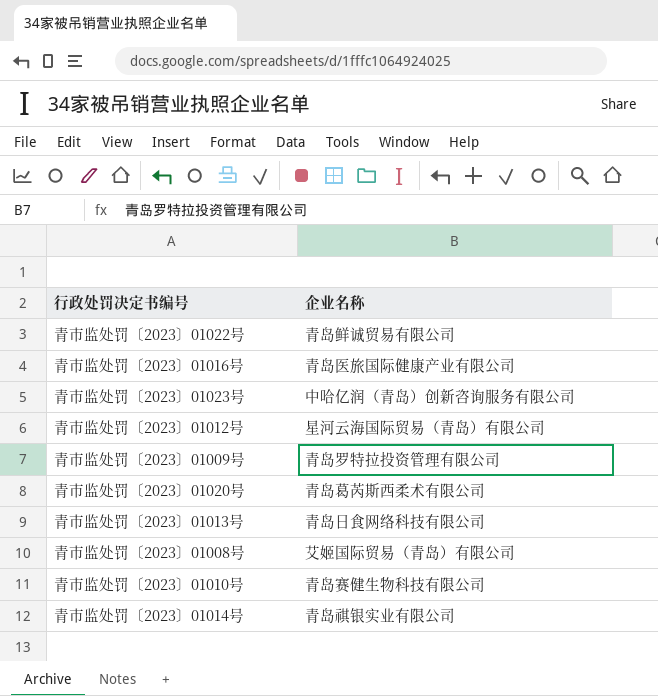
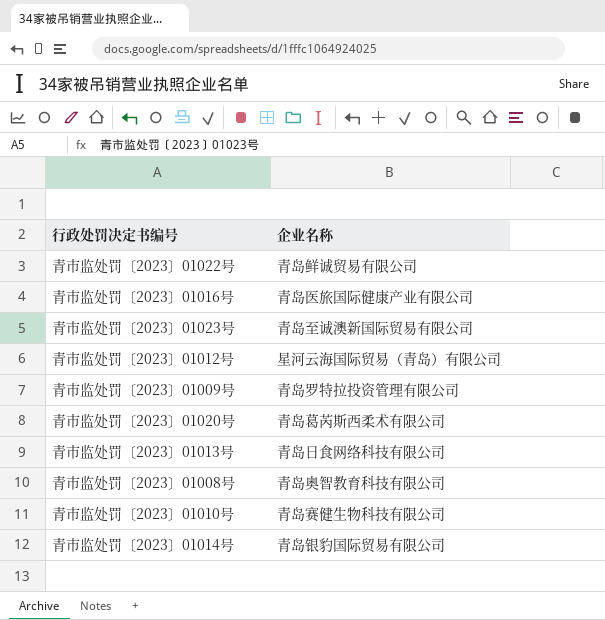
青市监处罚〔2023〕01023号 | 企业名称: 中哈亿润（青岛）创新咨询服务有限公司 -> 青岛至诚澳新国际贸易有限公司
青市监处罚〔2023〕01008号 | 企业名称: 艾姬国际贸易（青岛）有限公司 -> 青岛奥智教育科技有限公司
青市监处罚〔2023〕01014号 | 企业名称: 青岛祺银实业有限公司 -> 青岛银豹国际贸易有限公司

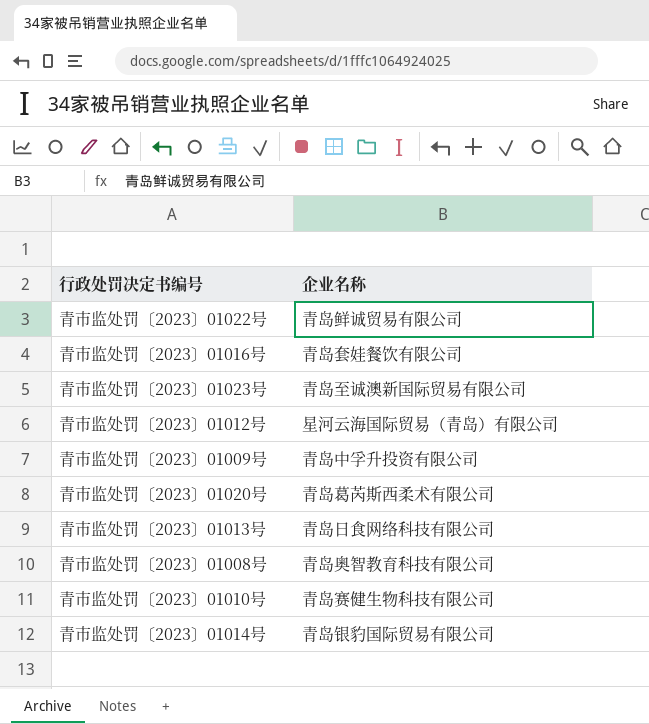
青市监处罚〔2023〕01016号 | 企业名称: 青岛医旅国际健康产业有限公司 -> 青岛套娃餐饮有限公司
青市监处罚〔2023〕01009号 | 企业名称: 青岛罗特拉投资管理有限公司 -> 青岛中孚升投资有限公司

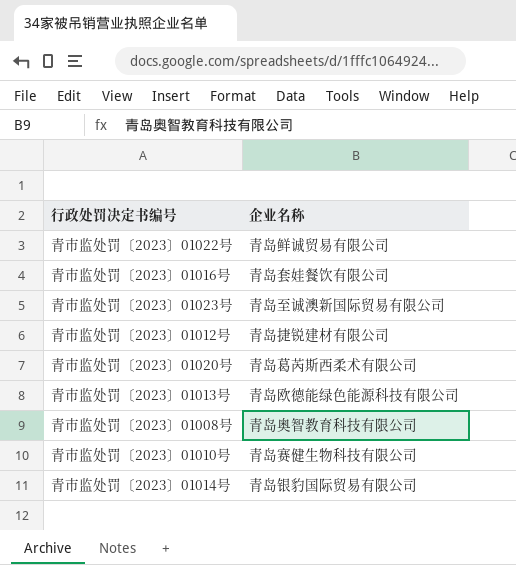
row 青市监处罚〔2023〕01009号: 青岛中孚升投资有限公司 -> none
青市监处罚〔2023〕01012号 | 企业名称: 星河云海国际贸易（青岛）有限公司 -> 青岛捷锐建材有限公司
青市监处罚〔2023〕01013号 | 企业名称: 青岛日食网络科技有限公司 -> 青岛欧德能绿色能源科技有限公司

